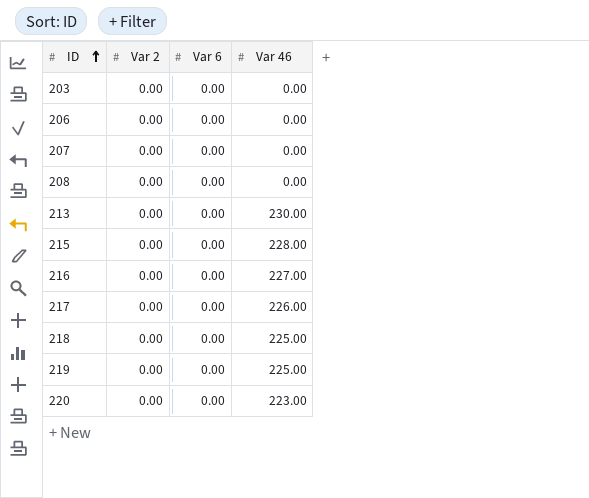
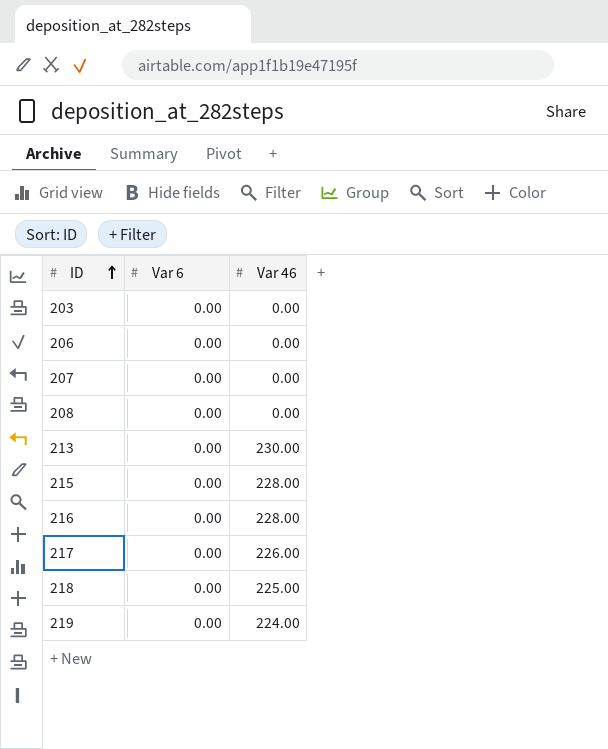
column Var 2 | position: 2 -> none
row 220: 0.00 | 0.00 | 223.00 -> none
216 | Var 46: 227.00 -> 228.00
219 | Var 46: 225.00 -> 224.00

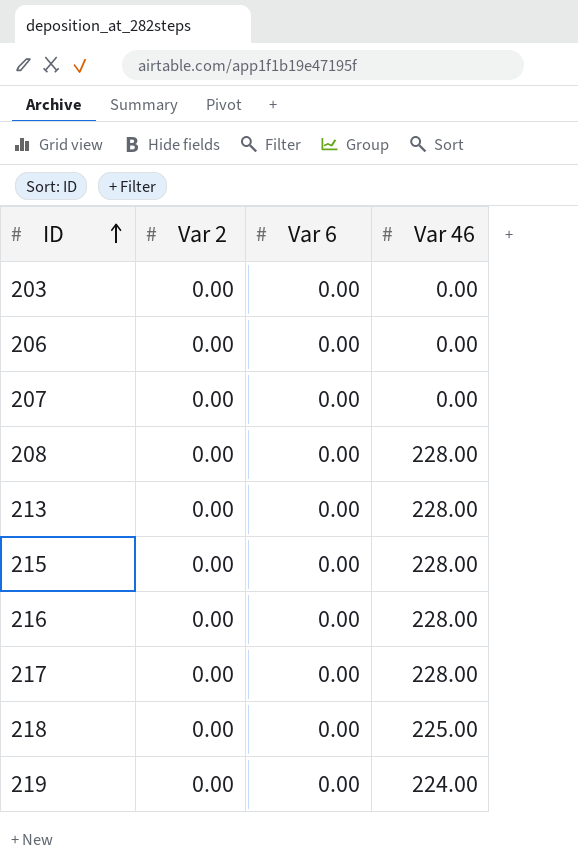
column Var 2 | position: none -> 2
208 | Var 46: 0.00 -> 228.00
213 | Var 46: 230.00 -> 228.00
217 | Var 46: 226.00 -> 228.00

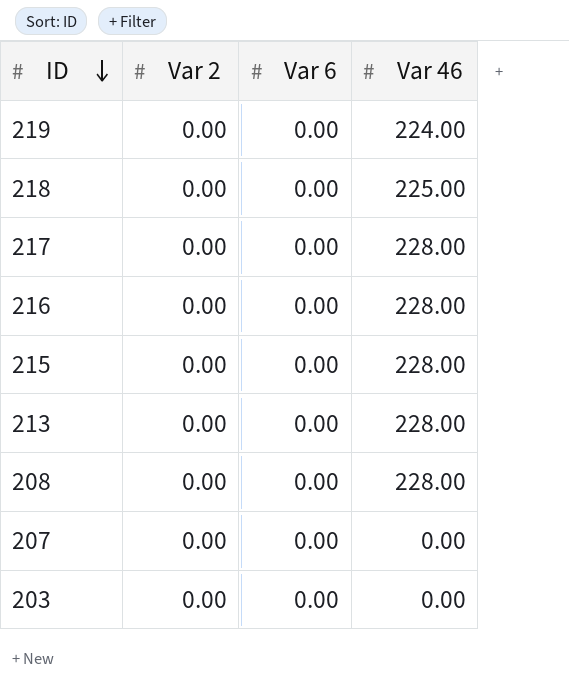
row order: ID ascending -> ID descending
row 206: 0.00 | 0.00 | 0.00 -> none

